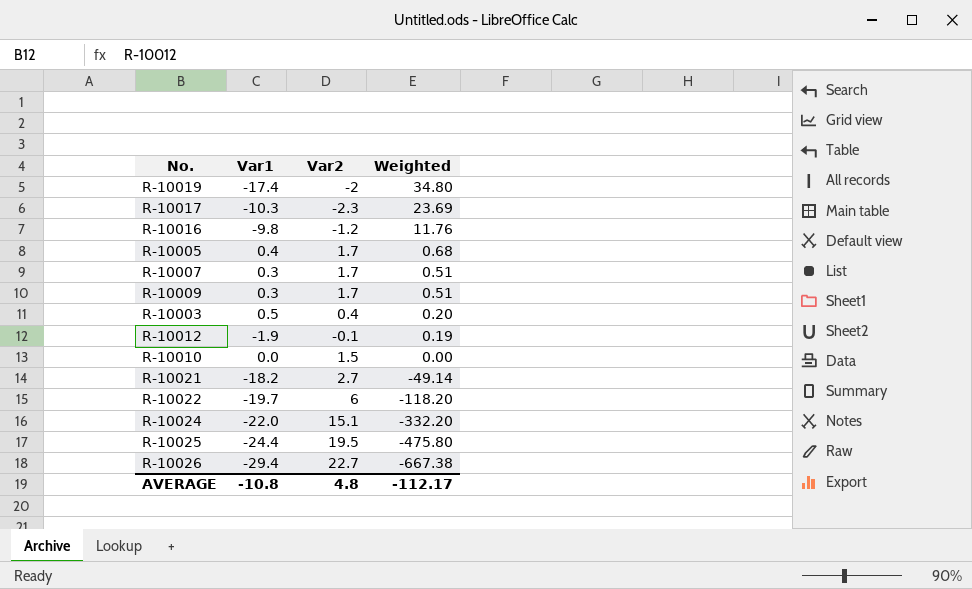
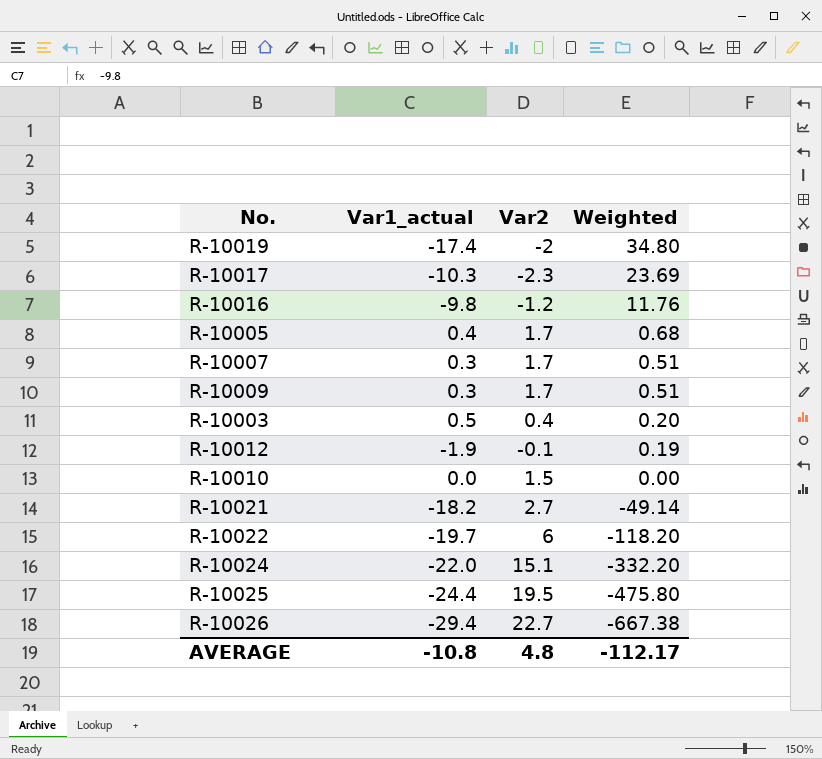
column name: Var1 -> Var1_actual

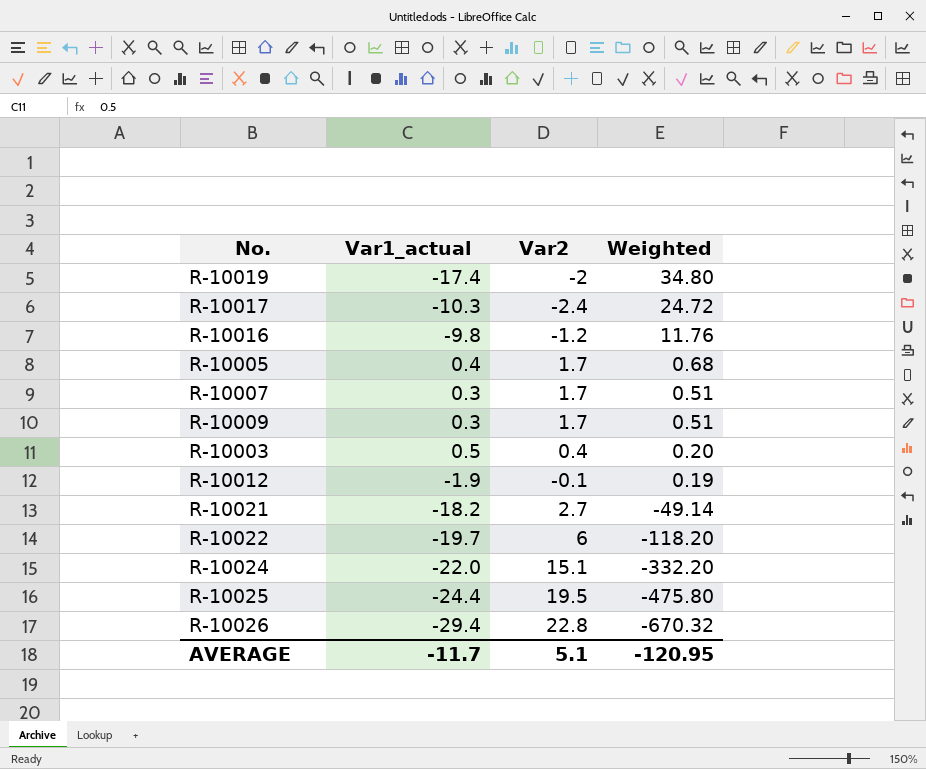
row R-10010: 0.0 | 1.5 | 0.00 -> none
R-10017 | Var2: -2.3 -> -2.4
R-10017 | Weighted: 23.69 -> 24.72
R-10026 | Var2: 22.7 -> 22.8
R-10026 | Weighted: -667.38 -> -670.32
AVERAGE | Var1_actual: -10.8 -> -11.7
AVERAGE | Var2: 4.8 -> 5.1
AVERAGE | Weighted: -112.17 -> -120.95

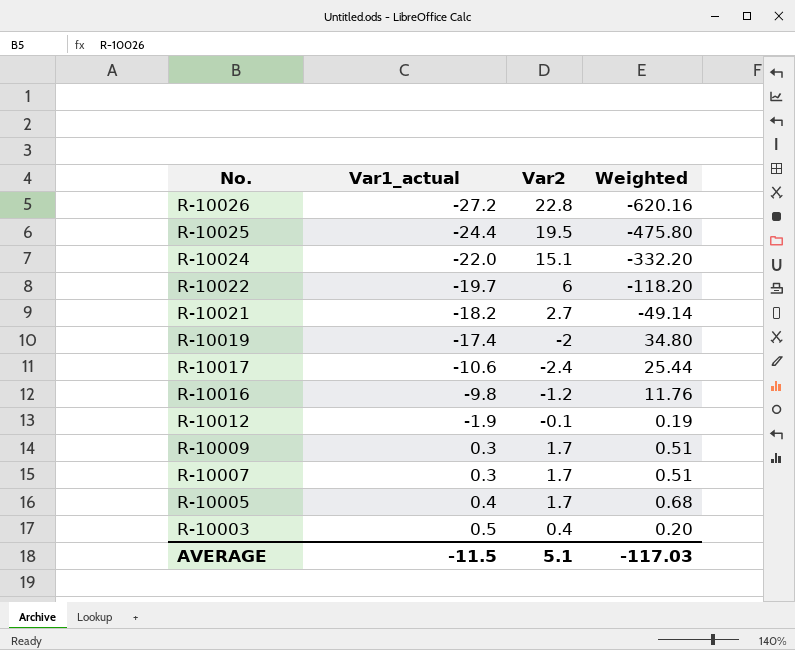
row order: Weighted descending -> No. descending
R-10026 | Var1_actual: -29.4 -> -27.2
R-10026 | Weighted: -670.32 -> -620.16
R-10017 | Var1_actual: -10.3 -> -10.6
R-10017 | Weighted: 24.72 -> 25.44
AVERAGE | Var1_actual: -11.7 -> -11.5
AVERAGE | Weighted: -120.95 -> -117.03

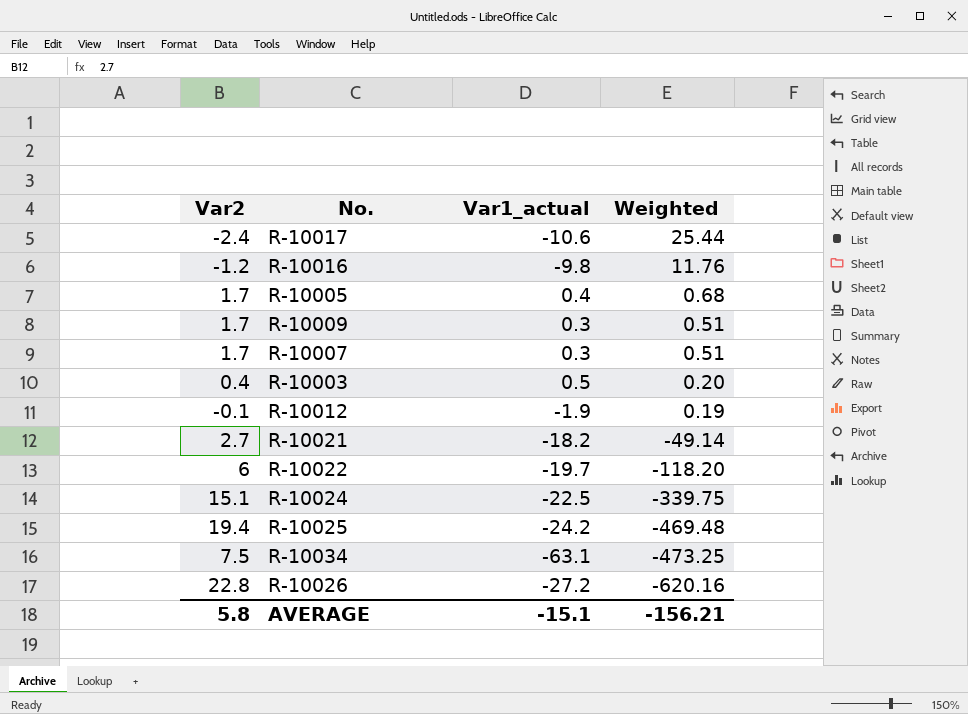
row order: No. descending -> Weighted descending
column Var2 | position: 3 -> 1
row R-10019: -17.4 | -2 | 34.80 -> none
R-10024 | Var1_actual: -22.0 -> -22.5
R-10024 | Weighted: -332.20 -> -339.75
R-10025 | Var2: 19.5 -> 19.4
R-10025 | Var1_actual: -24.4 -> -24.2
R-10025 | Weighted: -475.80 -> -469.48
row R-10034: none -> 7.5 | -63.1 | -473.25
AVERAGE | Var2: 5.1 -> 5.8
AVERAGE | Var1_actual: -11.5 -> -15.1
AVERAGE | Weighted: -117.03 -> -156.21

